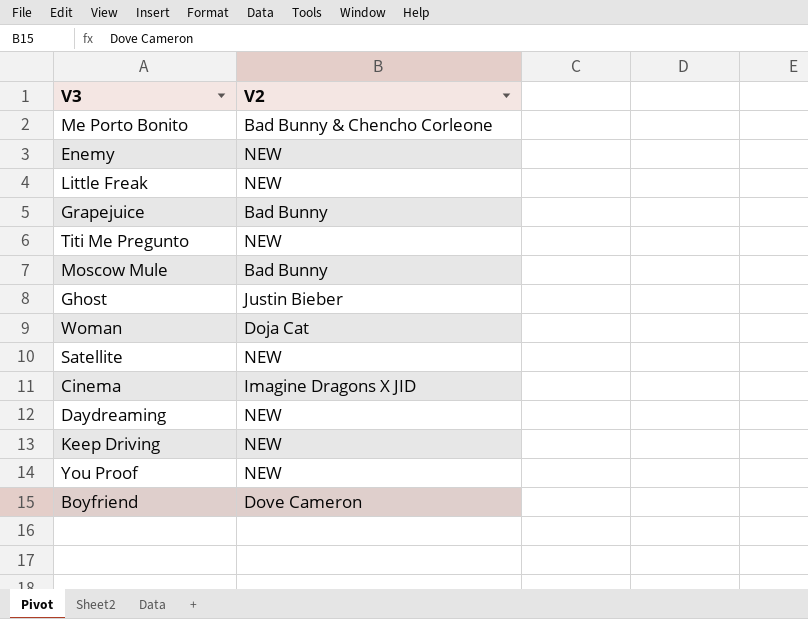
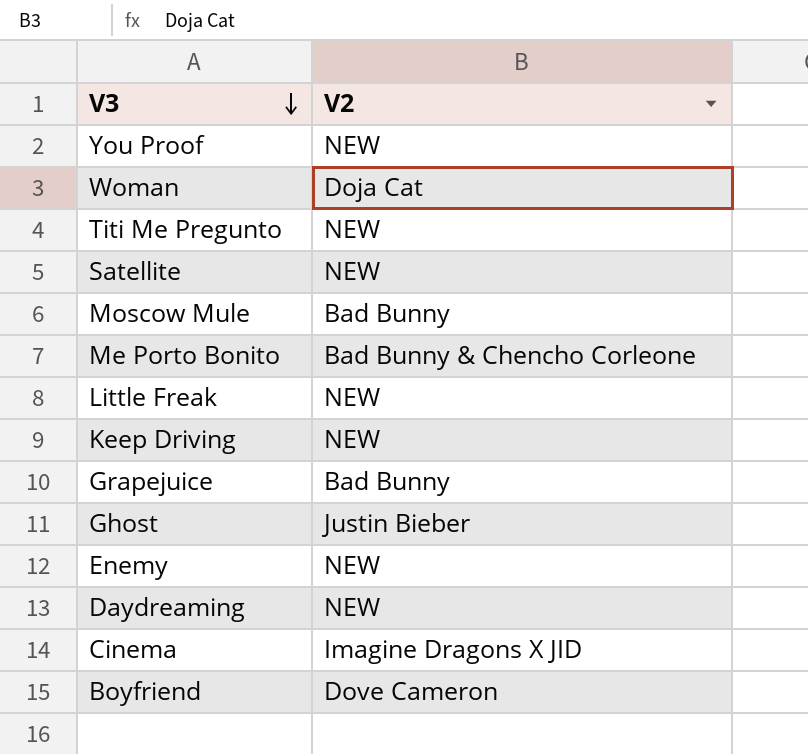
row order: none -> V3 descending

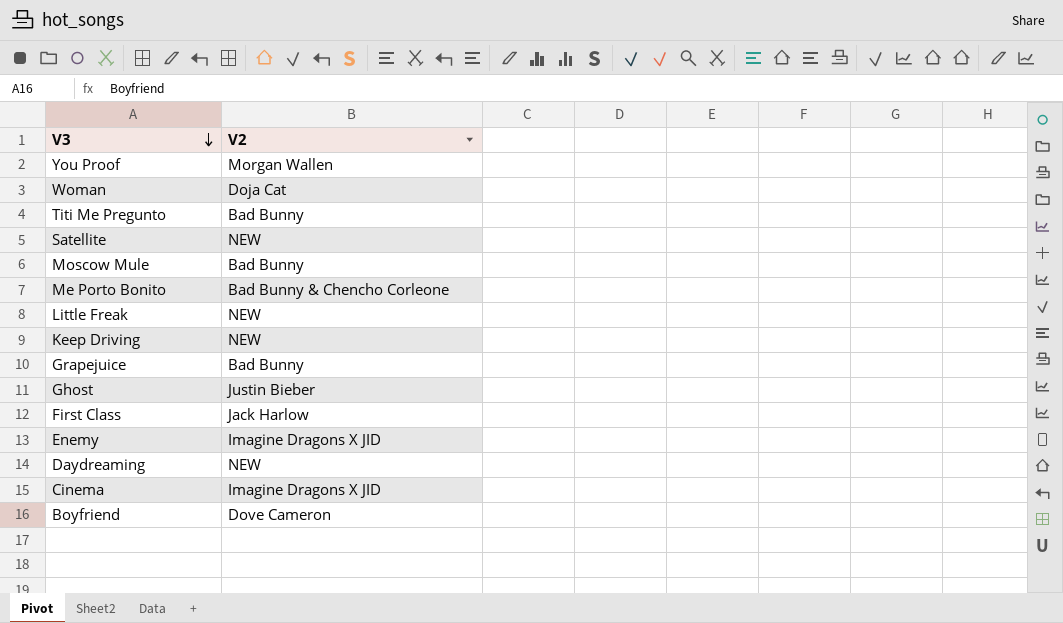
You Proof | V2: NEW -> Morgan Wallen
Titi Me Pregunto | V2: NEW -> Bad Bunny
row First Class: none -> Jack Harlow
Enemy | V2: NEW -> Imagine Dragons X JID

